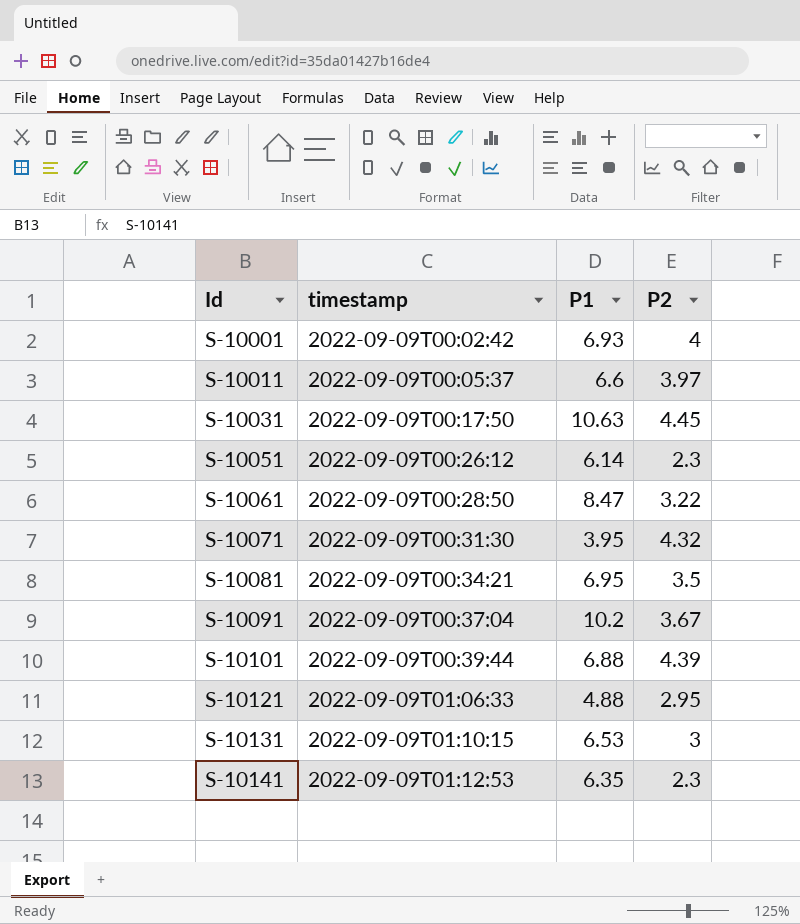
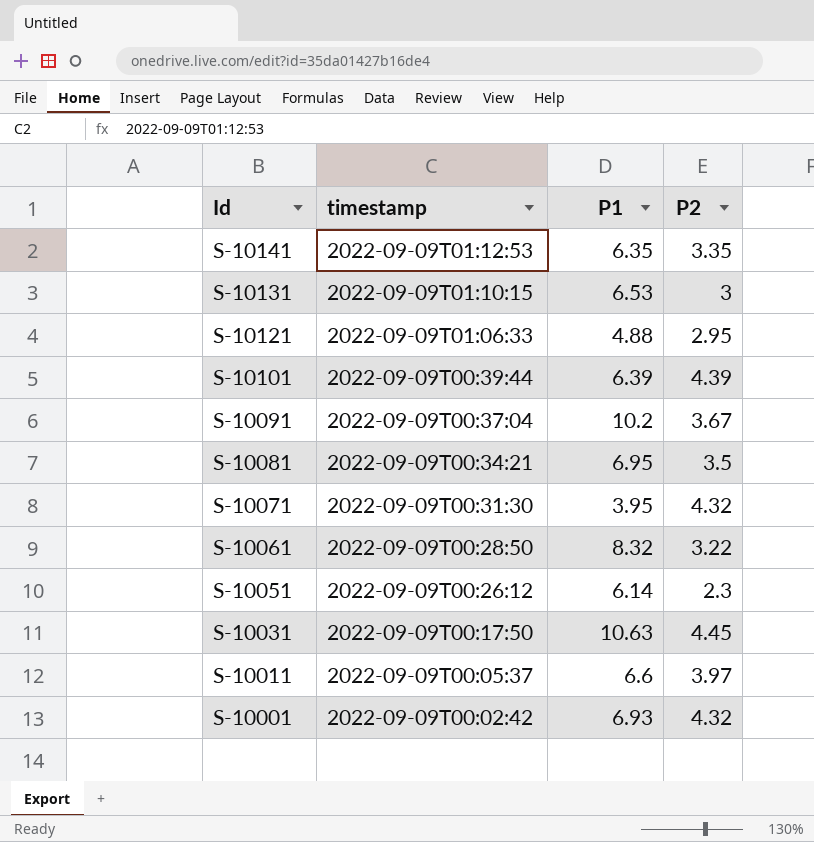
row order: Id ascending -> Id descending
S-10141 | P2: 2.3 -> 3.35
S-10101 | P1: 6.88 -> 6.39
S-10061 | P1: 8.47 -> 8.32
S-10001 | P2: 4 -> 4.32

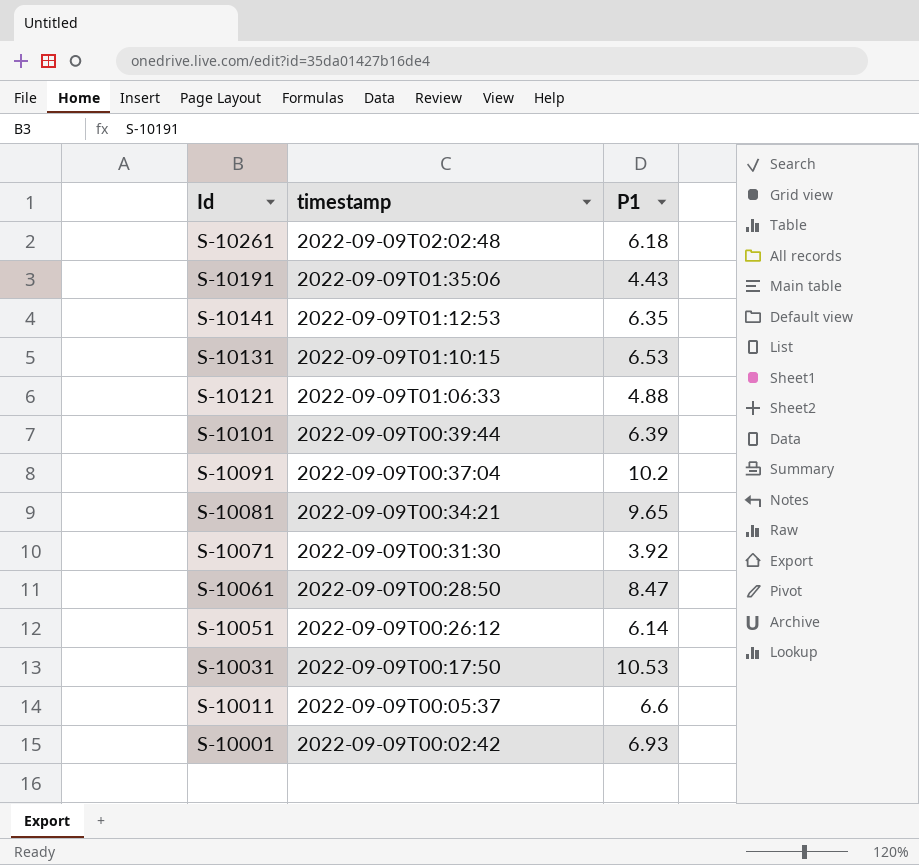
column P2 | position: 4 -> none
row S-10261: none -> 2022-09-09T02:02:48 | 6.18
row S-10191: none -> 2022-09-09T01:35:06 | 4.43
S-10081 | P1: 6.95 -> 9.65
S-10071 | P1: 3.95 -> 3.92
S-10061 | P1: 8.32 -> 8.47
S-10031 | P1: 10.63 -> 10.53

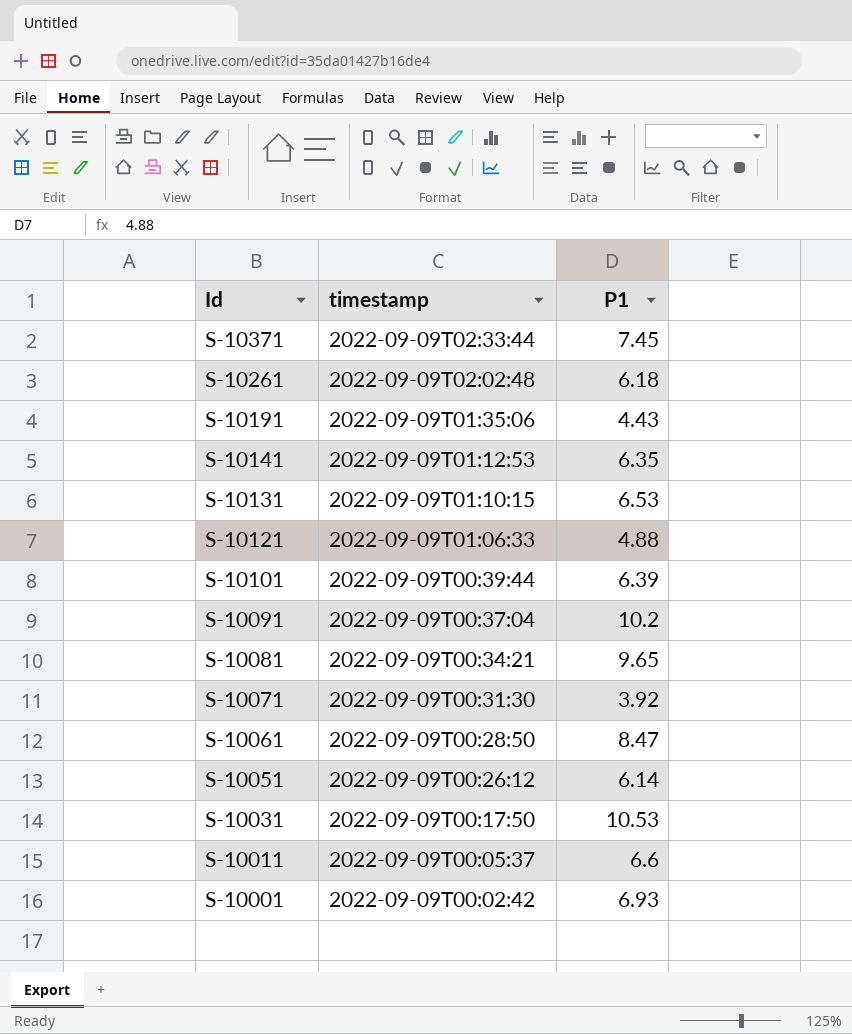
row S-10371: none -> 2022-09-09T02:33:44 | 7.45

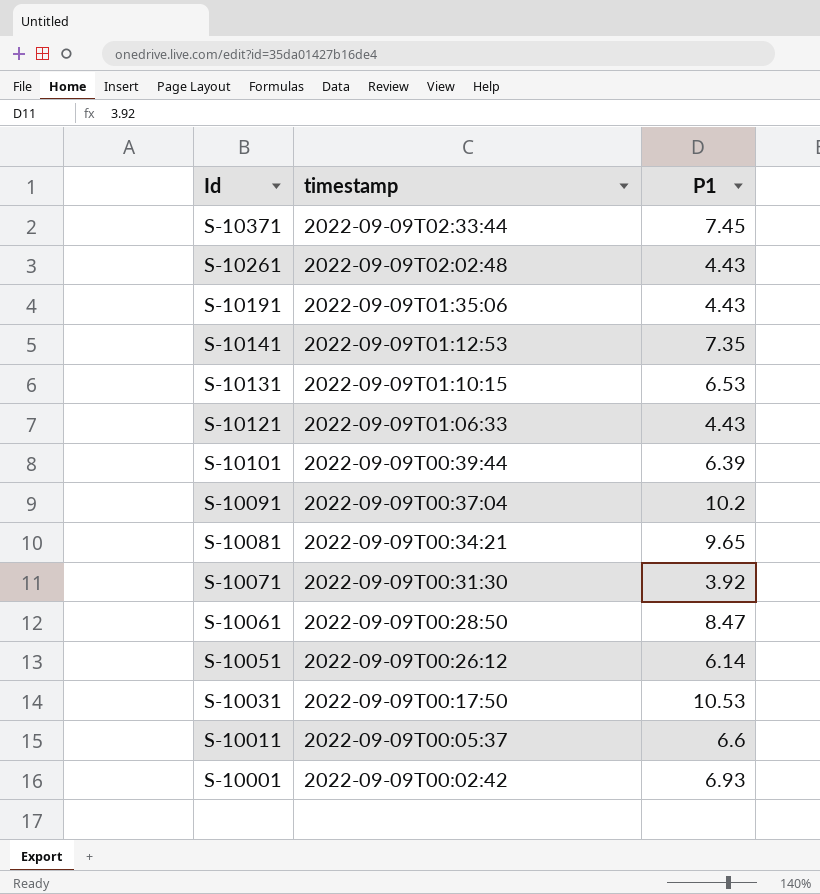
S-10261 | P1: 6.18 -> 4.43
S-10141 | P1: 6.35 -> 7.35
S-10121 | P1: 4.88 -> 4.43

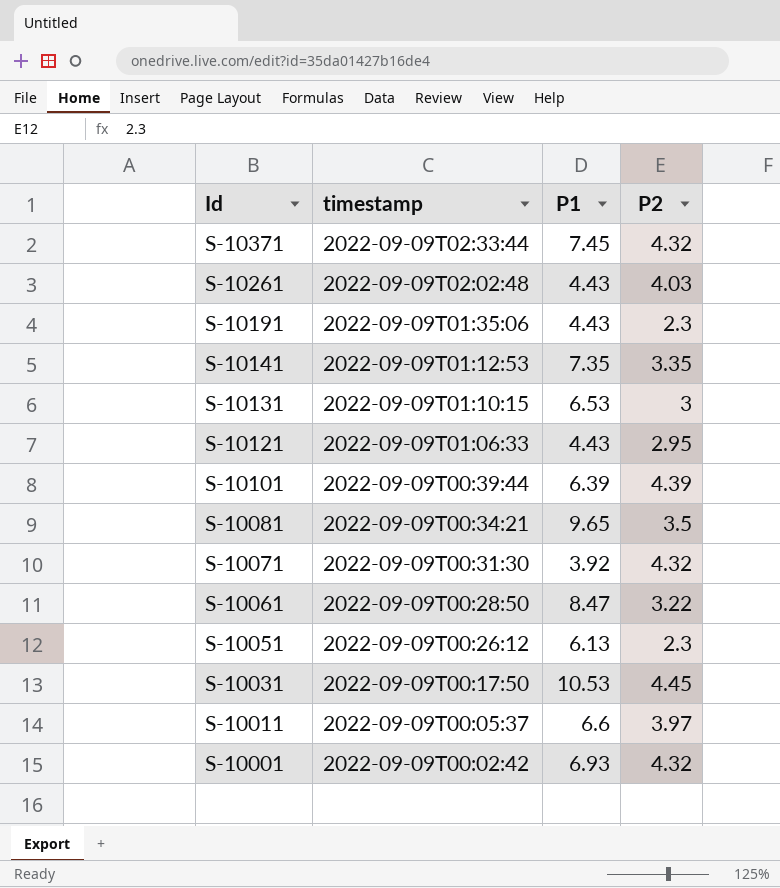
column P2 | position: none -> 4
row S-10091: 2022-09-09T00:37:04 | 10.2 -> none
S-10051 | P1: 6.14 -> 6.13

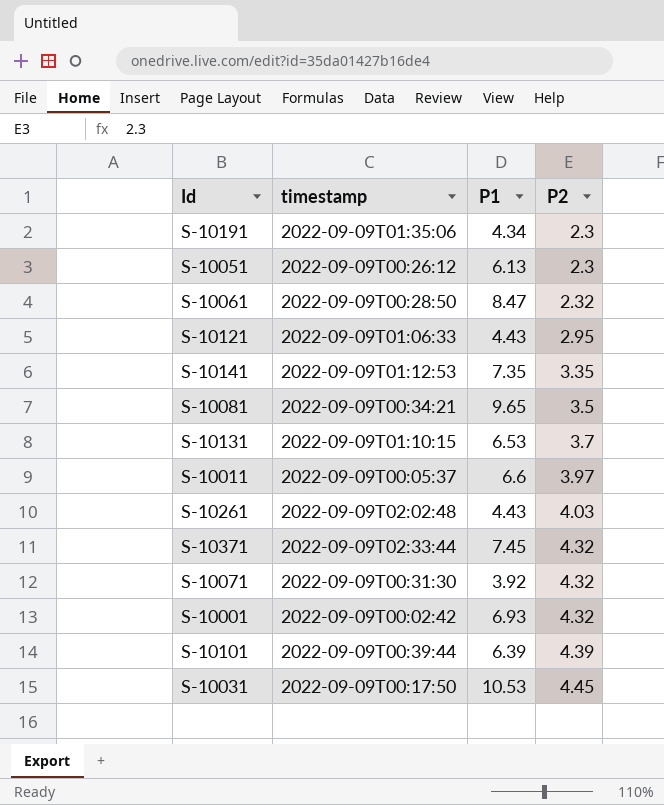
row order: Id descending -> P2 ascending
S-10191 | P1: 4.43 -> 4.34
S-10061 | P2: 3.22 -> 2.32
S-10131 | P2: 3 -> 3.7

